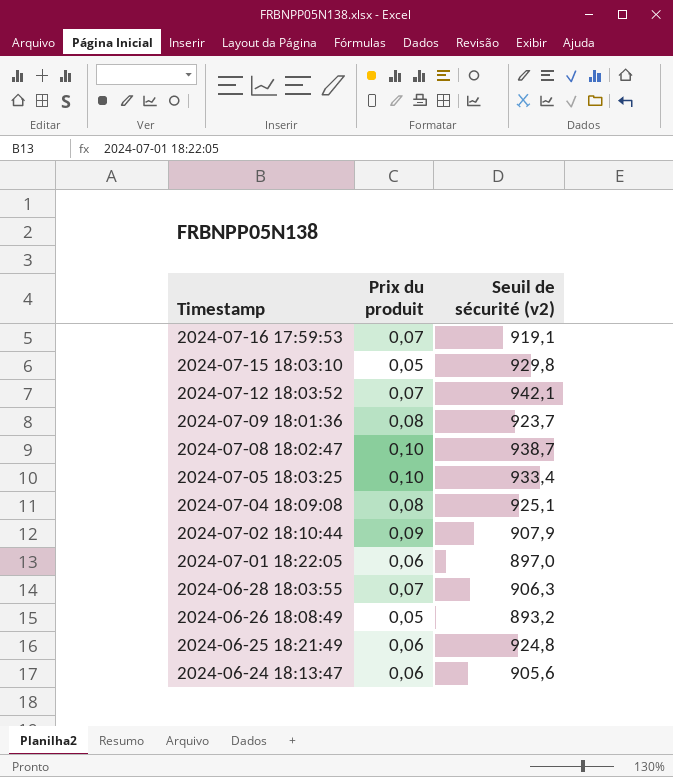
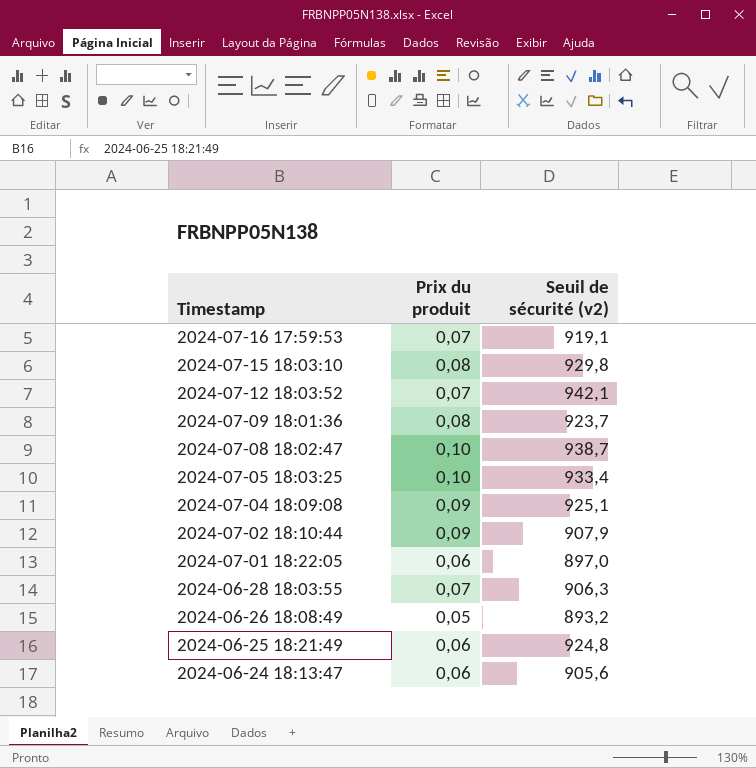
2024-07-15 18:03:10 | Prix du produit: 0,05 -> 0,08
2024-07-04 18:09:08 | Prix du produit: 0,08 -> 0,09

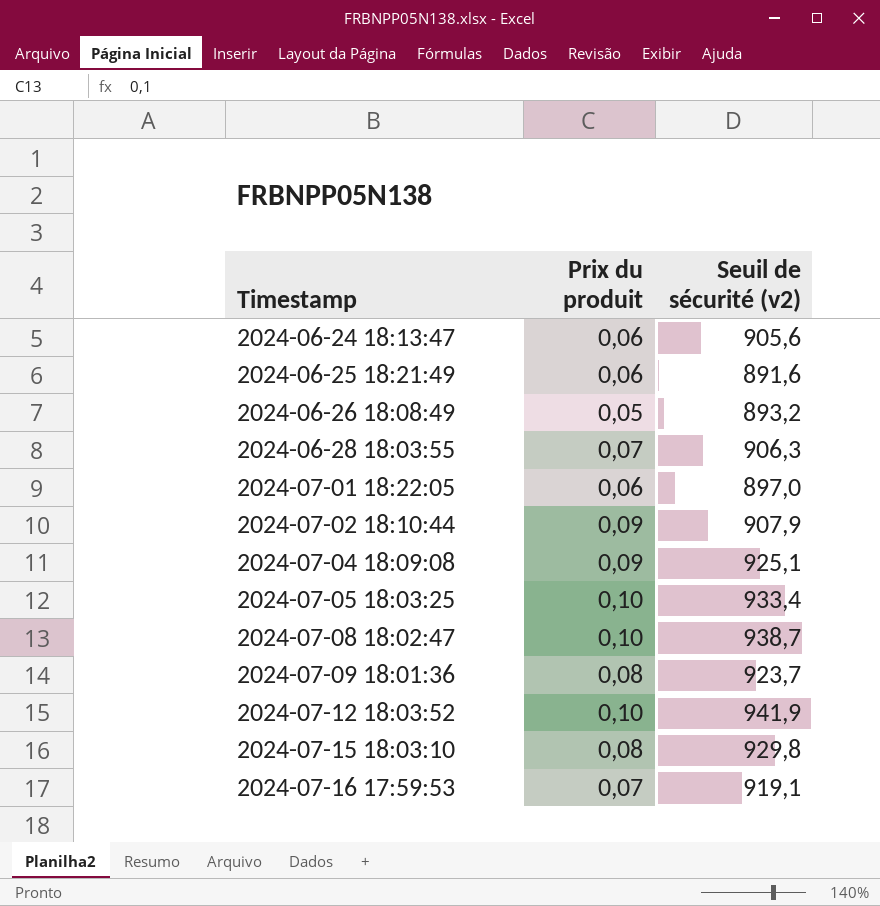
row order: Timestamp descending -> Timestamp ascending
2024-06-25 18:21:49 | Seuil de sécurité (v2): 924,8 -> 891,6
2024-07-12 18:03:52 | Prix du produit: 0,07 -> 0,10
2024-07-12 18:03:52 | Seuil de sécurité (v2): 942,1 -> 941,9

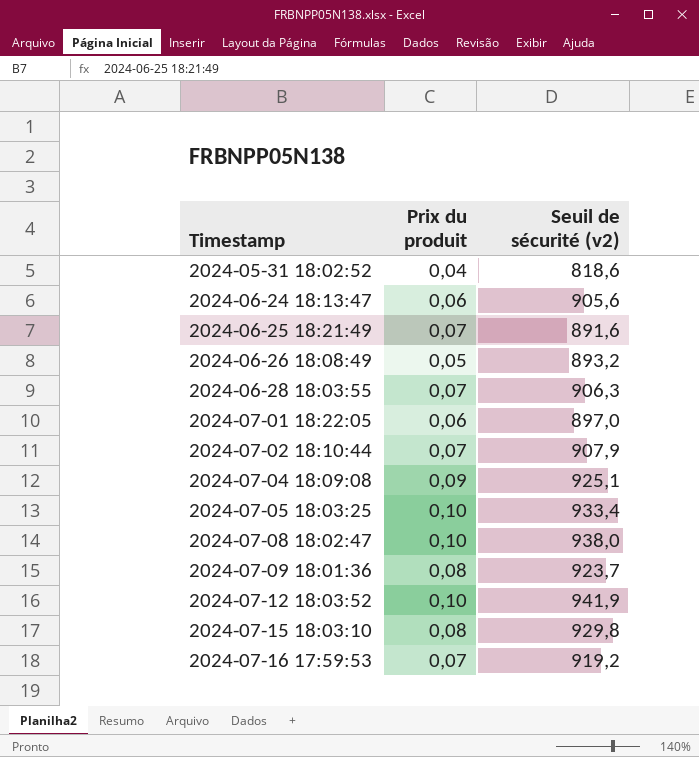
row 2024-05-31 18:02:52: none -> 0,04 | 818,6
2024-06-25 18:21:49 | Prix du produit: 0,06 -> 0,07
2024-07-02 18:10:44 | Prix du produit: 0,09 -> 0,07
2024-07-08 18:02:47 | Seuil de sécurité (v2): 938,7 -> 938,0
2024-07-16 17:59:53 | Seuil de sécurité (v2): 919,1 -> 919,2

